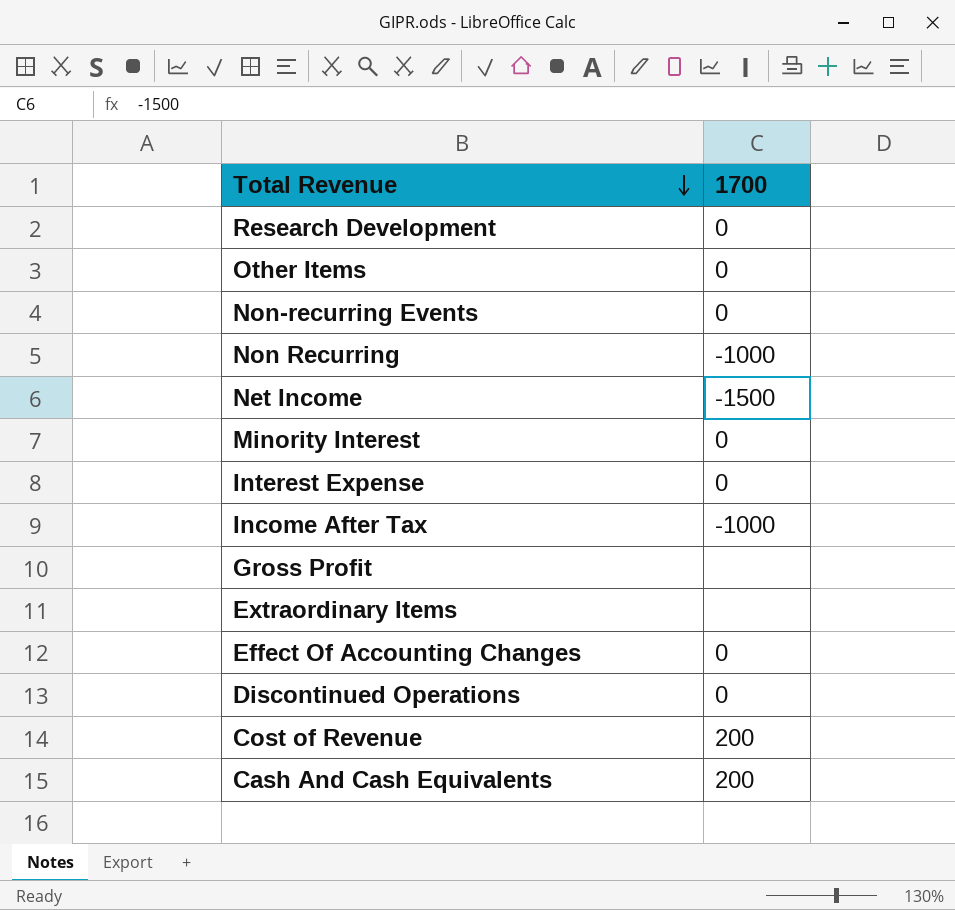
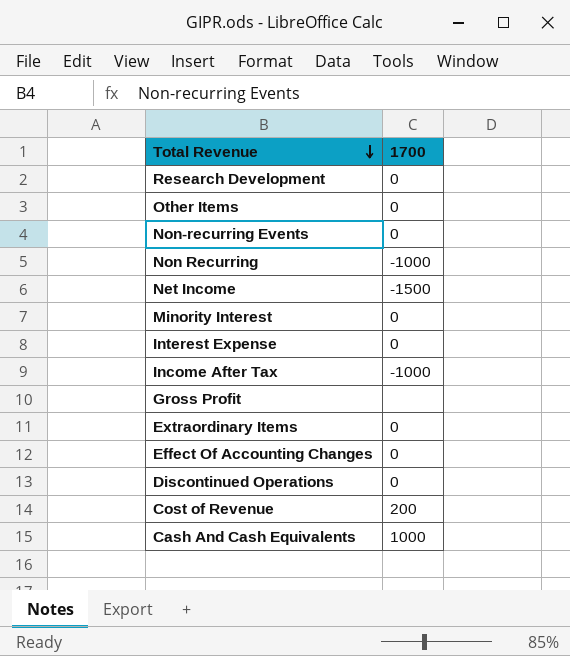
Extraordinary Items | 1700: none -> 0
Cash And Cash Equivalents | 1700: 200 -> 1000

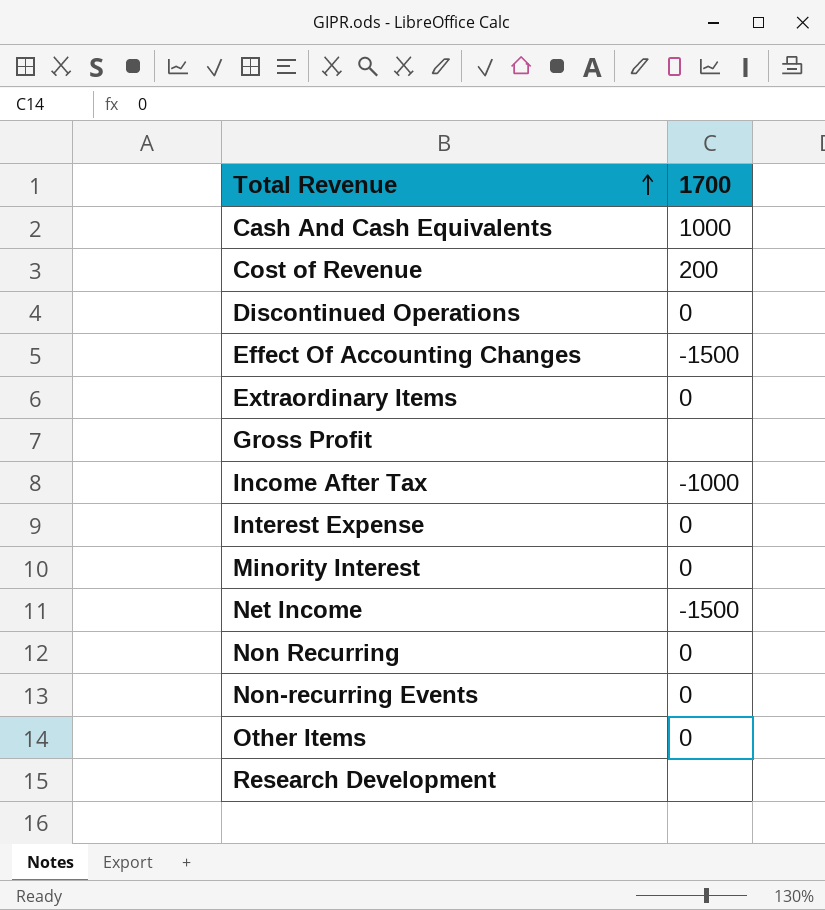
row order: Total Revenue descending -> Total Revenue ascending
Effect Of Accounting Changes | 1700: 0 -> -1500
Non Recurring | 1700: -1000 -> 0
Research Development | 1700: 0 -> none

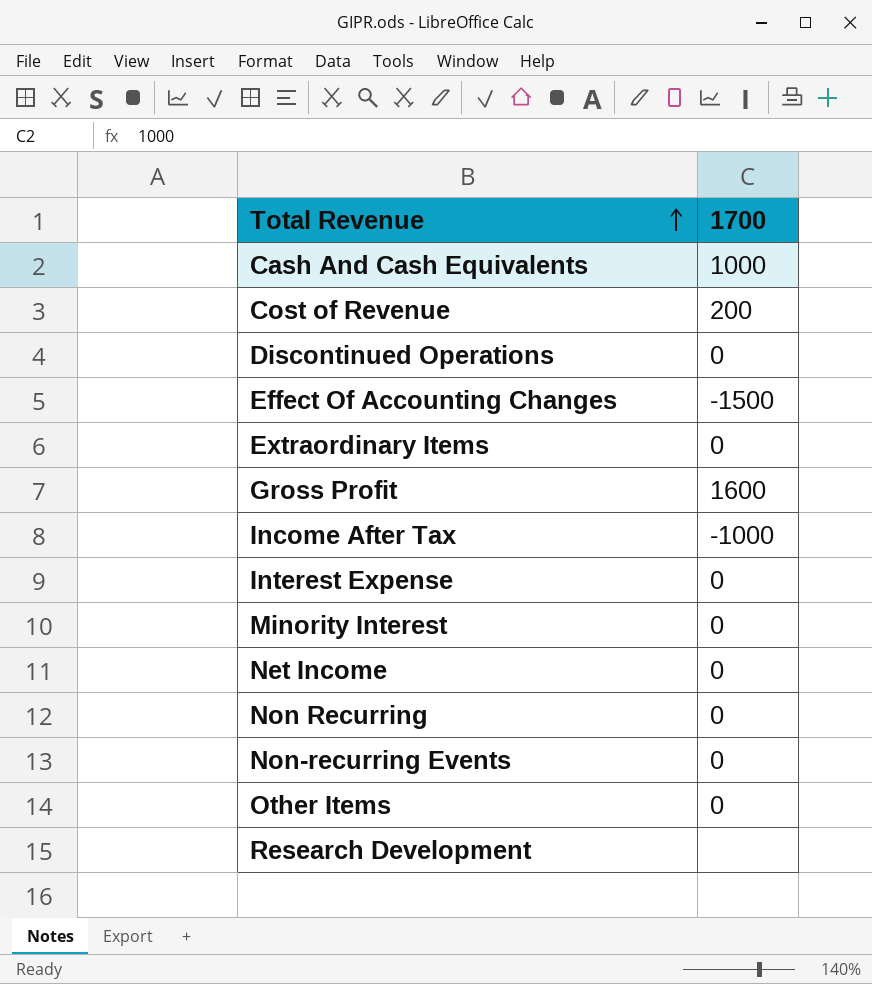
Gross Profit | 1700: none -> 1600
Net Income | 1700: -1500 -> 0

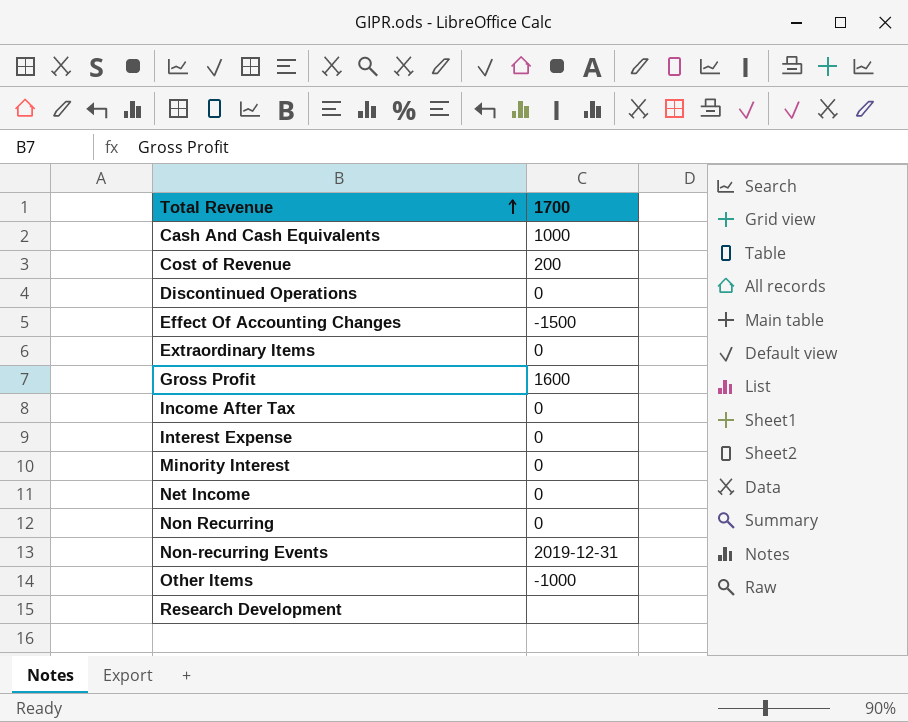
Income After Tax | 1700: -1000 -> 0
Non-recurring Events | 1700: 0 -> 2019-12-31
Other Items | 1700: 0 -> -1000

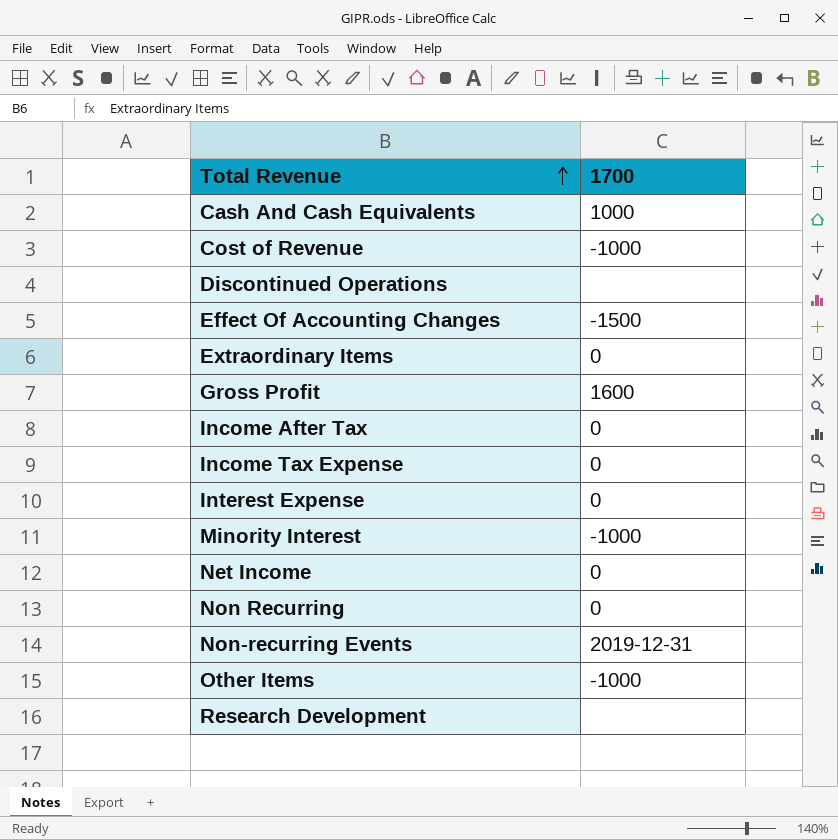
Cost of Revenue | 1700: 200 -> -1000
Discontinued Operations | 1700: 0 -> none
row Income Tax Expense: none -> 0
Minority Interest | 1700: 0 -> -1000

